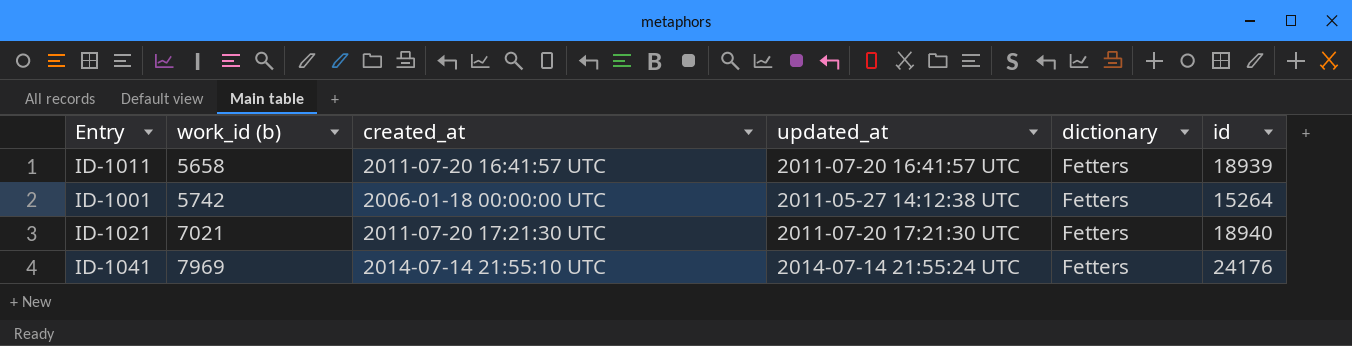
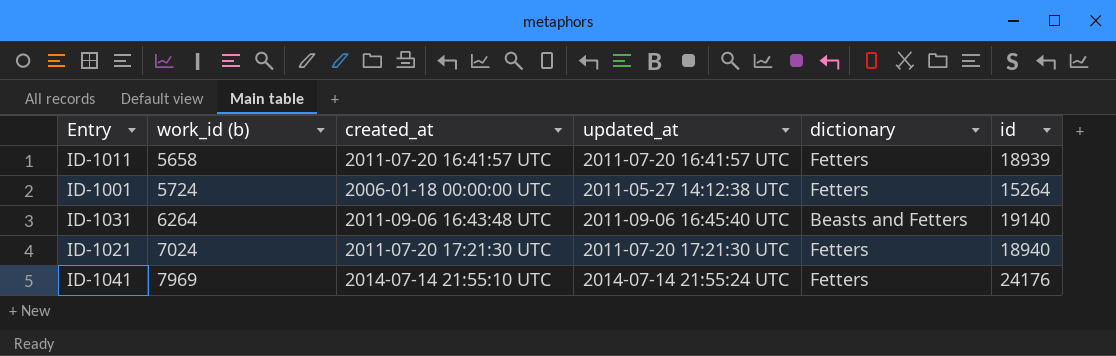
ID-1001 | work_id (b): 5742 -> 5724
row ID-1031: none -> 6264 | 2011-09-06 16:43:48 UTC | 2011-09-06 16:45:40 UTC | Beasts and Fetters | 19140
ID-1021 | work_id (b): 7021 -> 7024

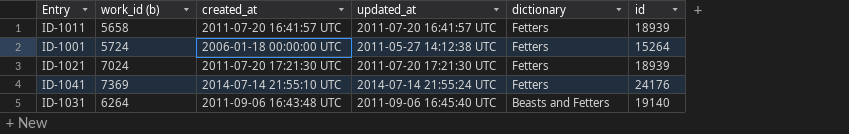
row order: work_id (b) ascending -> dictionary descending
ID-1021 | id: 18940 -> 18939
ID-1041 | work_id (b): 7969 -> 7369

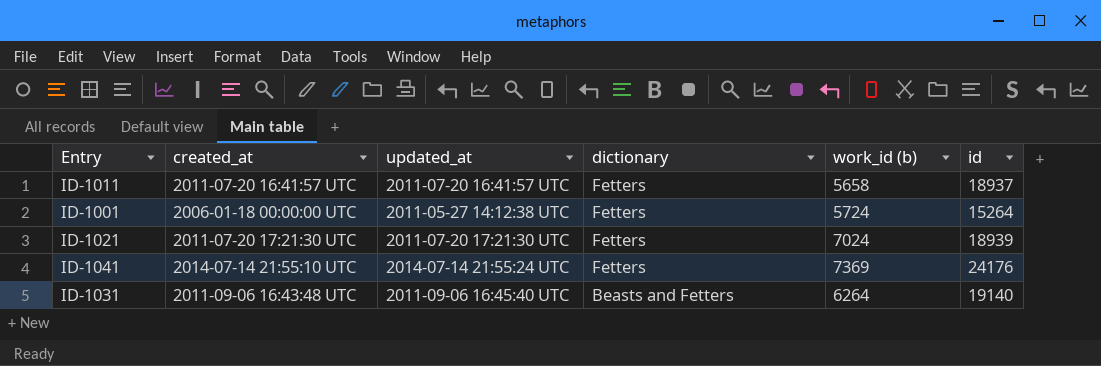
column work_id (b) | position: 2 -> 5
ID-1011 | id: 18939 -> 18937

